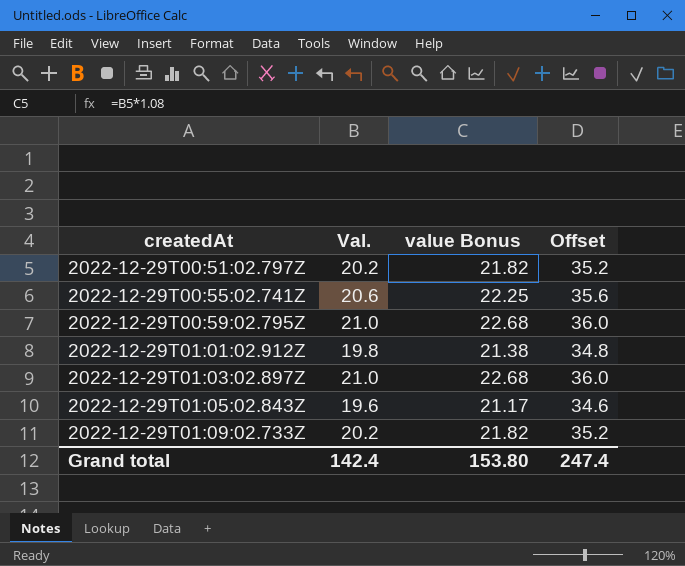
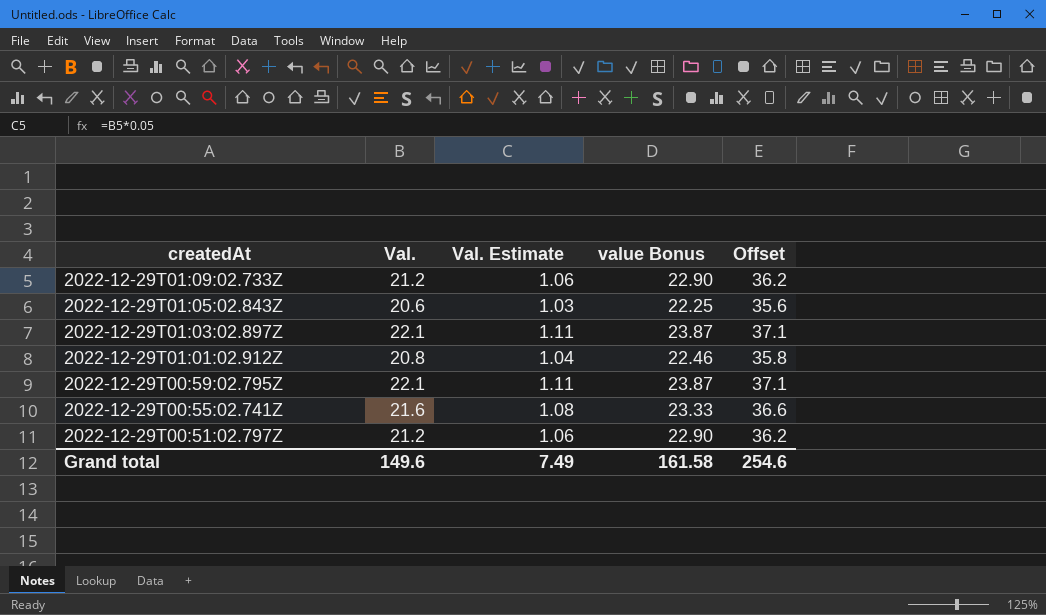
row order: createdAt ascending -> createdAt descending
column Val. Estimate | formula: none -> [Val.] * 0.05
2022-12-29T01:09:02.733Z | Val.: 20.2 -> 21.2
2022-12-29T01:09:02.733Z | value Bonus: 21.82 -> 22.90
2022-12-29T01:09:02.733Z | Offset: 35.2 -> 36.2
2022-12-29T01:05:02.843Z | Val.: 19.6 -> 20.6
2022-12-29T01:05:02.843Z | value Bonus: 21.17 -> 22.25
2022-12-29T01:05:02.843Z | Offset: 34.6 -> 35.6
2022-12-29T01:03:02.897Z | Val.: 21.0 -> 22.1
2022-12-29T01:03:02.897Z | value Bonus: 22.68 -> 23.87
2022-12-29T01:03:02.897Z | Offset: 36.0 -> 37.1
2022-12-29T01:01:02.912Z | Val.: 19.8 -> 20.8
2022-12-29T01:01:02.912Z | value Bonus: 21.38 -> 22.46
2022-12-29T01:01:02.912Z | Offset: 34.8 -> 35.8
2022-12-29T00:59:02.795Z | Val.: 21.0 -> 22.1
2022-12-29T00:59:02.795Z | value Bonus: 22.68 -> 23.87
2022-12-29T00:59:02.795Z | Offset: 36.0 -> 37.1
2022-12-29T00:55:02.741Z | Val.: 20.6 -> 21.6
2022-12-29T00:55:02.741Z | value Bonus: 22.25 -> 23.33
2022-12-29T00:55:02.741Z | Offset: 35.6 -> 36.6
2022-12-29T00:51:02.797Z | Val.: 20.2 -> 21.2
2022-12-29T00:51:02.797Z | value Bonus: 21.82 -> 22.90
2022-12-29T00:51:02.797Z | Offset: 35.2 -> 36.2
Grand total | Val.: 142.4 -> 149.6
Grand total | value Bonus: 153.80 -> 161.58
Grand total | Offset: 247.4 -> 254.6

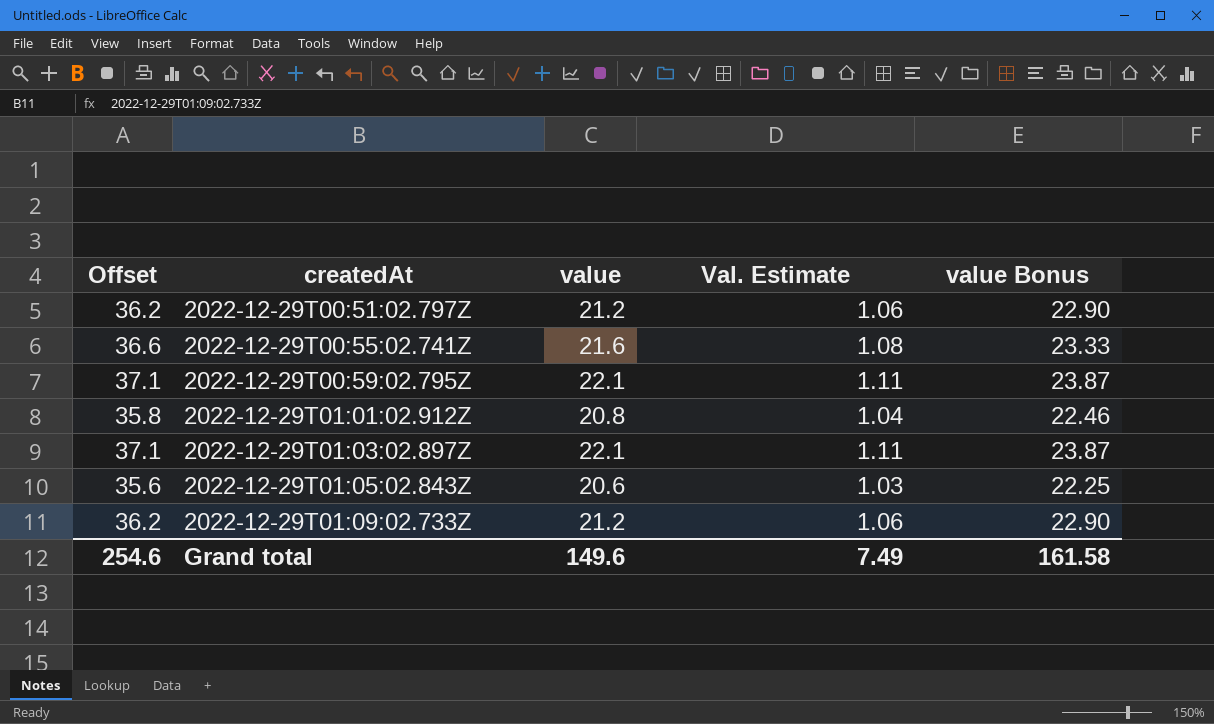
row order: createdAt descending -> createdAt ascending
column Offset | position: 5 -> 1
column name: Val. -> value

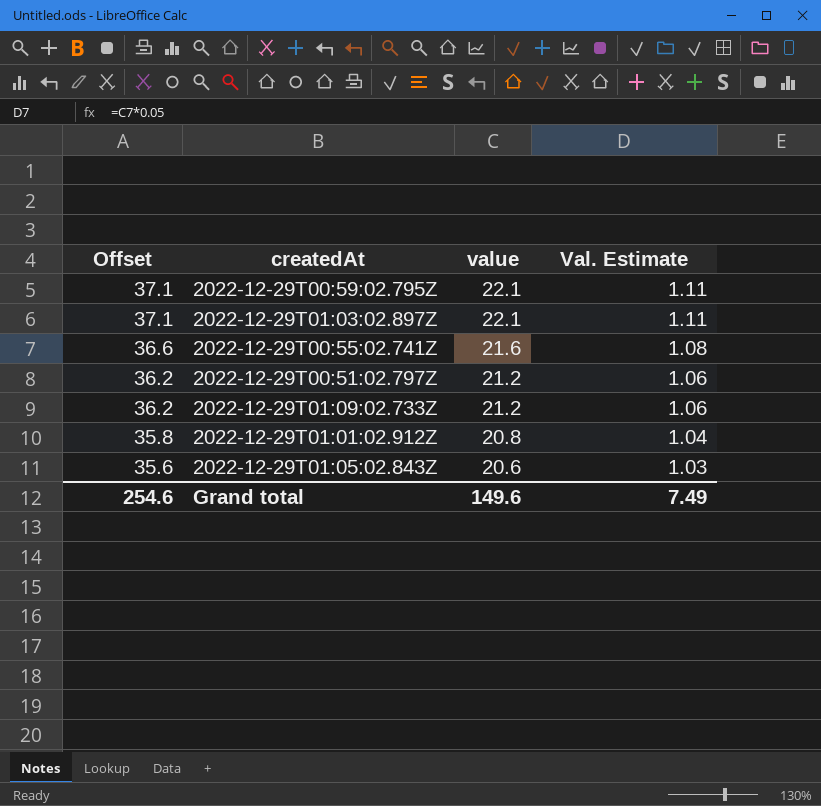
row order: createdAt ascending -> Offset descending
column value Bonus | formula: [value] * 1.08 -> none

